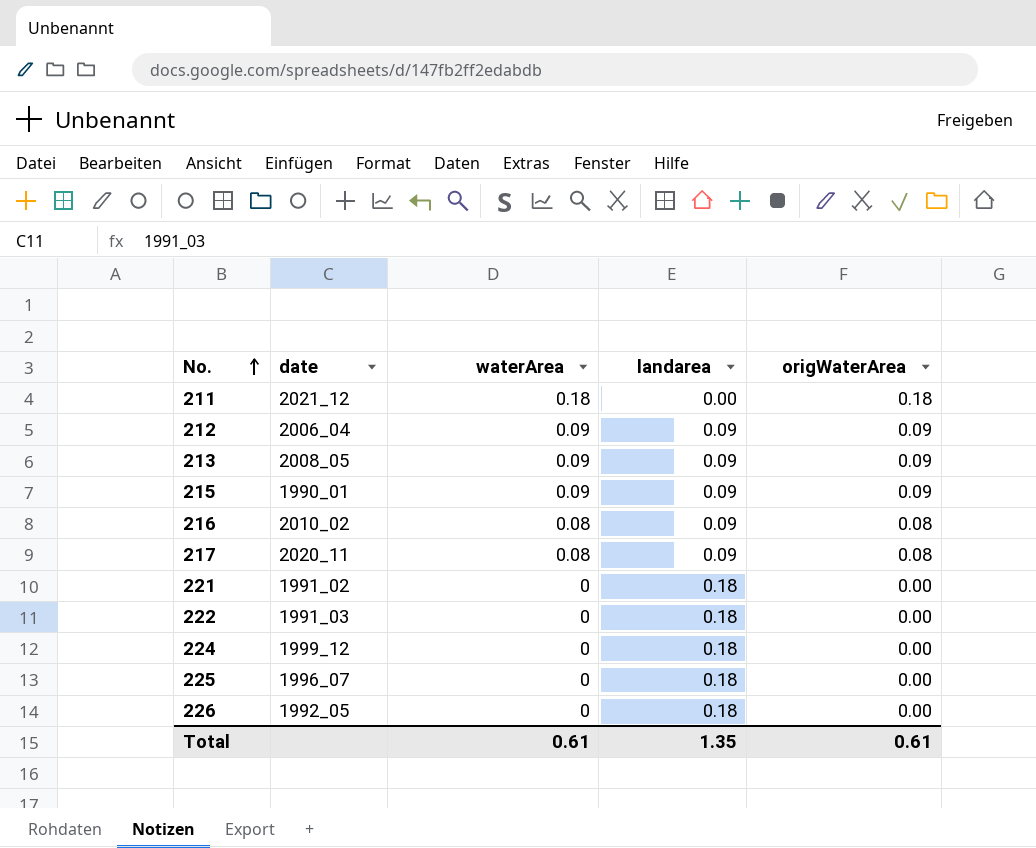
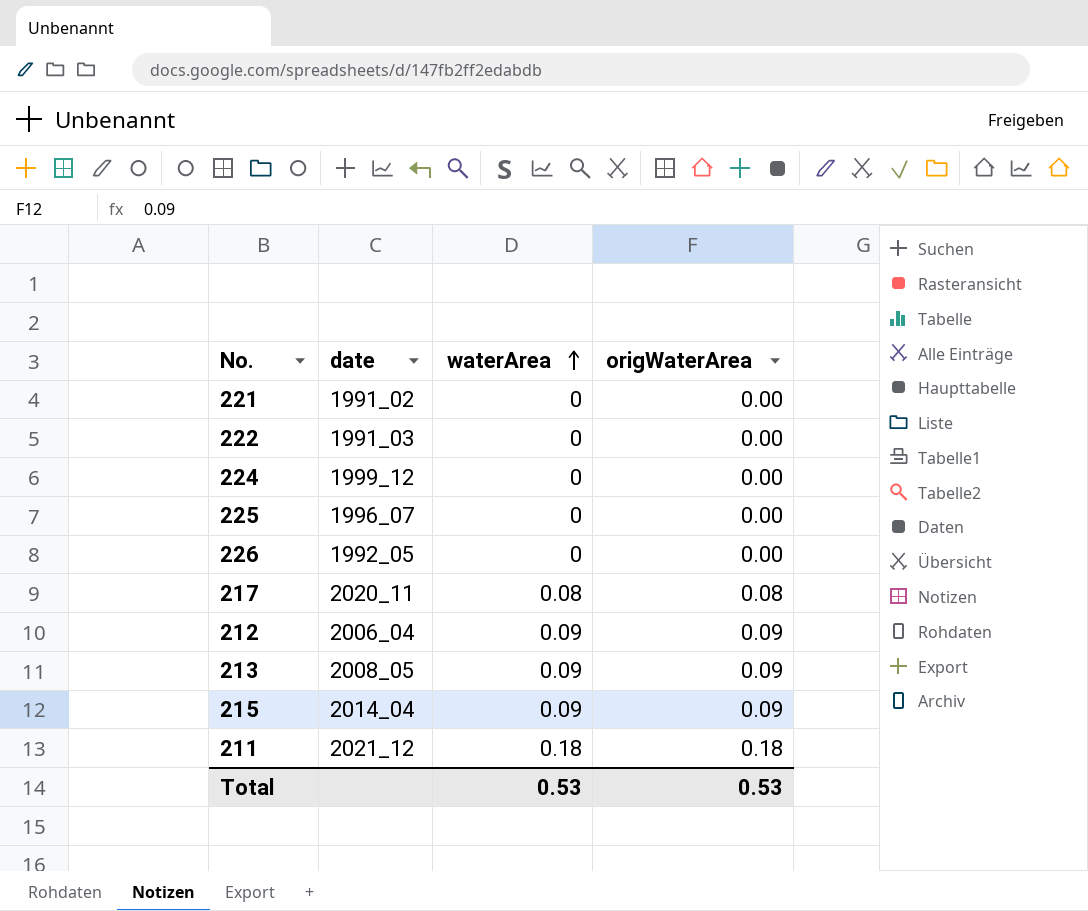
row order: No. ascending -> waterArea ascending
column landarea | position: 4 -> none
row 216: 2010_02 | 0.08 | 0.09 | 0.08 -> none
215 | date: 1990_01 -> 2014_04
Total | waterArea: 0.61 -> 0.53
Total | origWaterArea: 0.61 -> 0.53

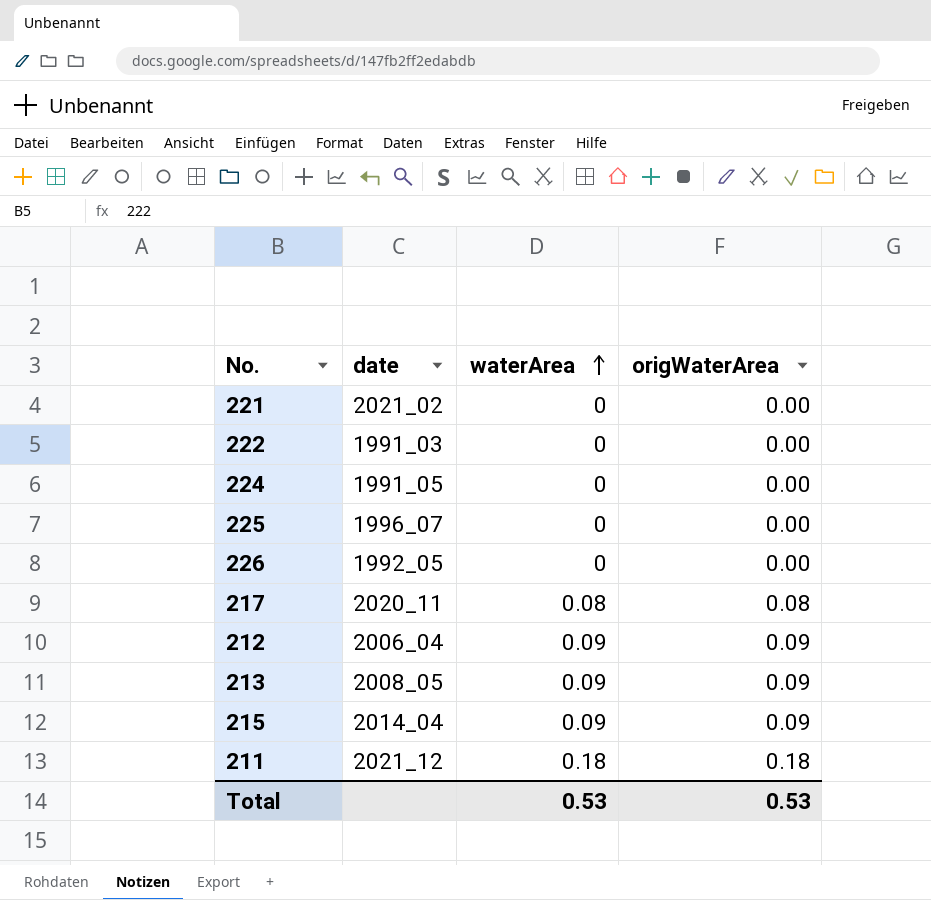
221 | date: 1991_02 -> 2021_02
224 | date: 1999_12 -> 1991_05

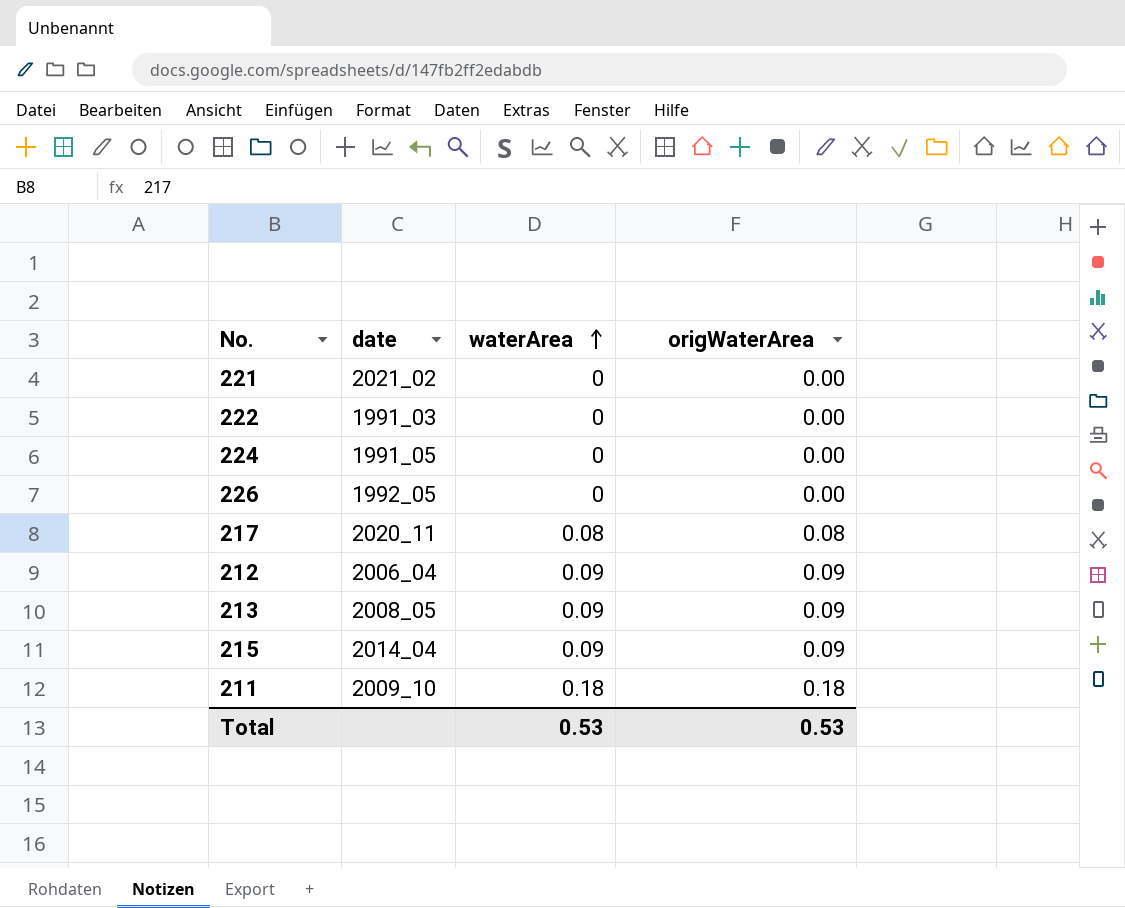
row 225: 1996_07 | 0 | 0.00 -> none
211 | date: 2021_12 -> 2009_10

